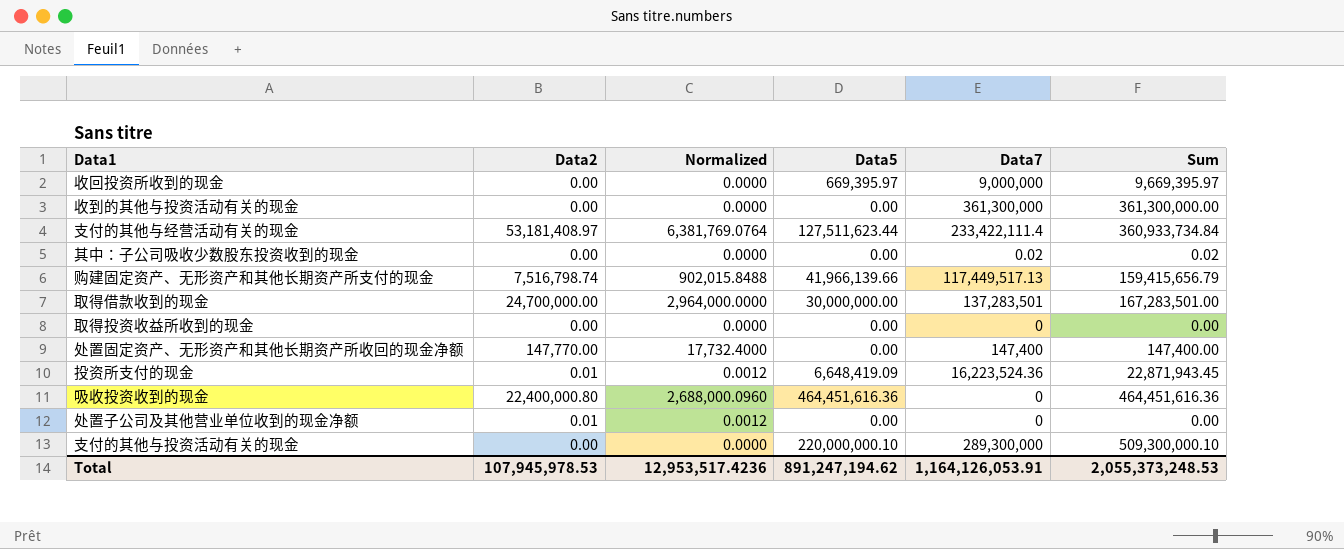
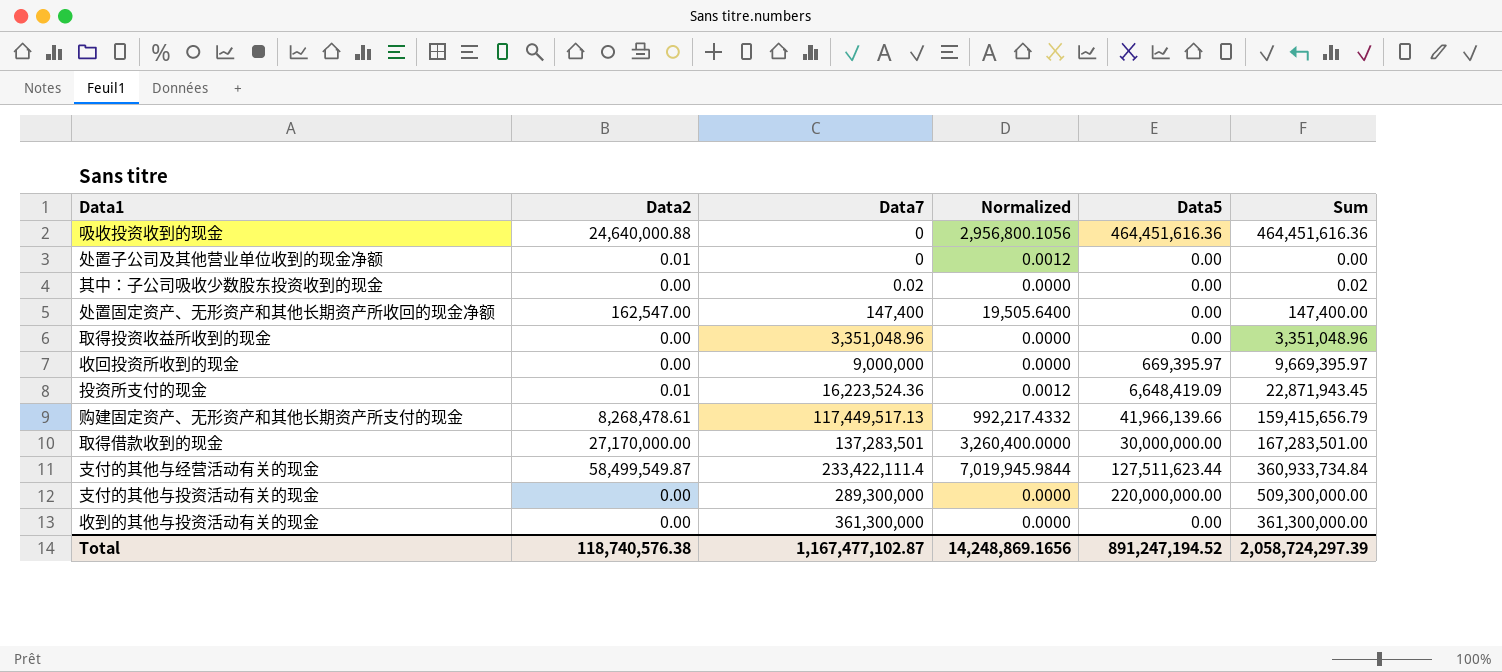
row order: none -> Data7 ascending
column Data7 | position: 5 -> 3
吸收投资收到的现金 | Data2: 22,400,000.80 -> 24,640,000.88
吸收投资收到的现金 | Normalized: 2,688,000.0960 -> 2,956,800.1056
处置固定资产、无形资产和其他长期资产所收回的现金净额 | Data2: 147,770.00 -> 162,547.00
处置固定资产、无形资产和其他长期资产所收回的现金净额 | Normalized: 17,732.4000 -> 19,505.6400
取得投资收益所收到的现金 | Data7: 0 -> 3,351,048.96
取得投资收益所收到的现金 | Sum: 0.00 -> 3,351,048.96
购建固定资产、无形资产和其他长期资产所支付的现金 | Data2: 7,516,798.74 -> 8,268,478.61
购建固定资产、无形资产和其他长期资产所支付的现金 | Normalized: 902,015.8488 -> 992,217.4332
取得借款收到的现金 | Data2: 24,700,000.00 -> 27,170,000.00
取得借款收到的现金 | Normalized: 2,964,000.0000 -> 3,260,400.0000
支付的其他与经营活动有关的现金 | Data2: 53,181,408.97 -> 58,499,549.87
支付的其他与经营活动有关的现金 | Normalized: 6,381,769.0764 -> 7,019,945.9844
支付的其他与投资活动有关的现金 | Data5: 220,000,000.10 -> 220,000,000.00
支付的其他与投资活动有关的现金 | Sum: 509,300,000.10 -> 509,300,000.00
Total | Data2: 107,945,978.53 -> 118,740,576.38
Total | Data7: 1,164,126,053.91 -> 1,167,477,102.87
Total | Normalized: 12,953,517.4236 -> 14,248,869.1656
Total | Data5: 891,247,194.62 -> 891,247,194.52
Total | Sum: 2,055,373,248.53 -> 2,058,724,297.39

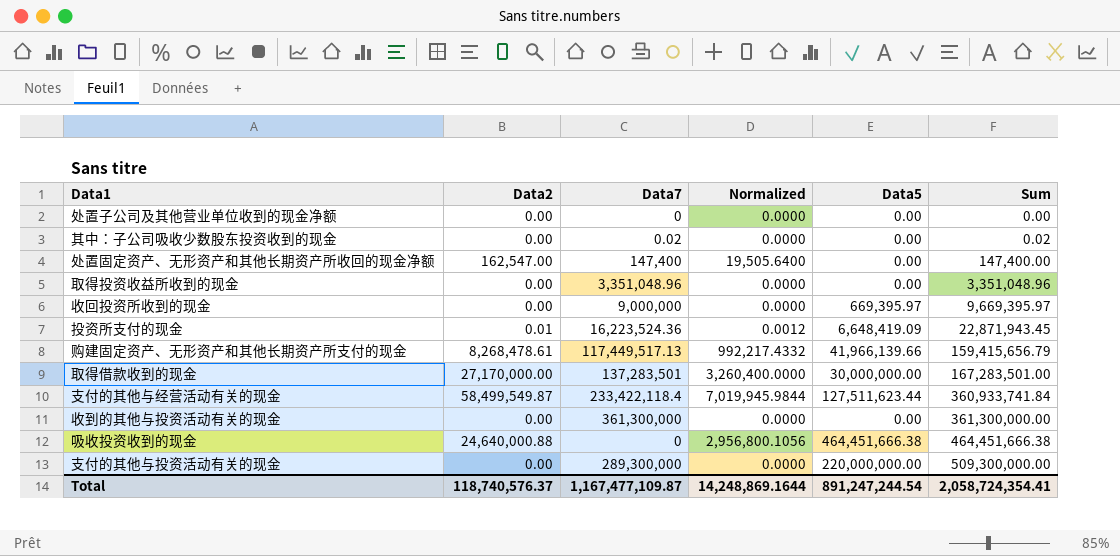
row order: Data7 ascending -> Sum ascending
处置子公司及其他营业单位收到的现金净额 | Data2: 0.01 -> 0.00
处置子公司及其他营业单位收到的现金净额 | Normalized: 0.0012 -> 0.0000
支付的其他与经营活动有关的现金 | Data7: 233,422,111.4 -> 233,422,118.4
支付的其他与经营活动有关的现金 | Sum: 360,933,734.84 -> 360,933,741.84
吸收投资收到的现金 | Data5: 464,451,616.36 -> 464,451,666.38
吸收投资收到的现金 | Sum: 464,451,616.36 -> 464,451,666.38
Total | Data2: 118,740,576.38 -> 118,740,576.37
Total | Data7: 1,167,477,102.87 -> 1,167,477,109.87
Total | Normalized: 14,248,869.1656 -> 14,248,869.1644
Total | Data5: 891,247,194.52 -> 891,247,244.54
Total | Sum: 2,058,724,297.39 -> 2,058,724,354.41

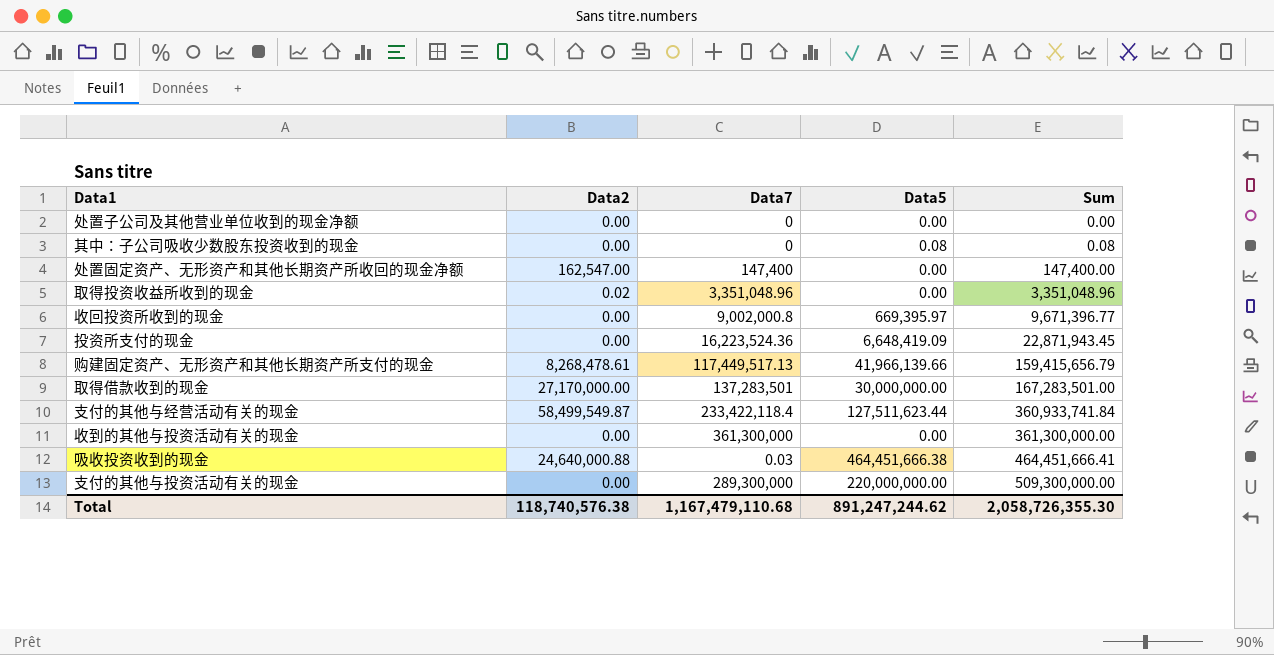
column Normalized | formula: [Data2] * 0.12 -> none
其中：子公司吸收少数股东投资收到的现金 | Data7: 0.02 -> 0
其中：子公司吸收少数股东投资收到的现金 | Data5: 0.00 -> 0.08
其中：子公司吸收少数股东投资收到的现金 | Sum: 0.02 -> 0.08
取得投资收益所收到的现金 | Data2: 0.00 -> 0.02
收回投资所收到的现金 | Data7: 9,000,000 -> 9,002,000.8
收回投资所收到的现金 | Sum: 9,669,395.97 -> 9,671,396.77
投资所支付的现金 | Data2: 0.01 -> 0.00
吸收投资收到的现金 | Data7: 0 -> 0.03
吸收投资收到的现金 | Sum: 464,451,666.38 -> 464,451,666.41
Total | Data2: 118,740,576.37 -> 118,740,576.38
Total | Data7: 1,167,477,109.87 -> 1,167,479,110.68
Total | Data5: 891,247,244.54 -> 891,247,244.62
Total | Sum: 2,058,724,354.41 -> 2,058,726,355.30

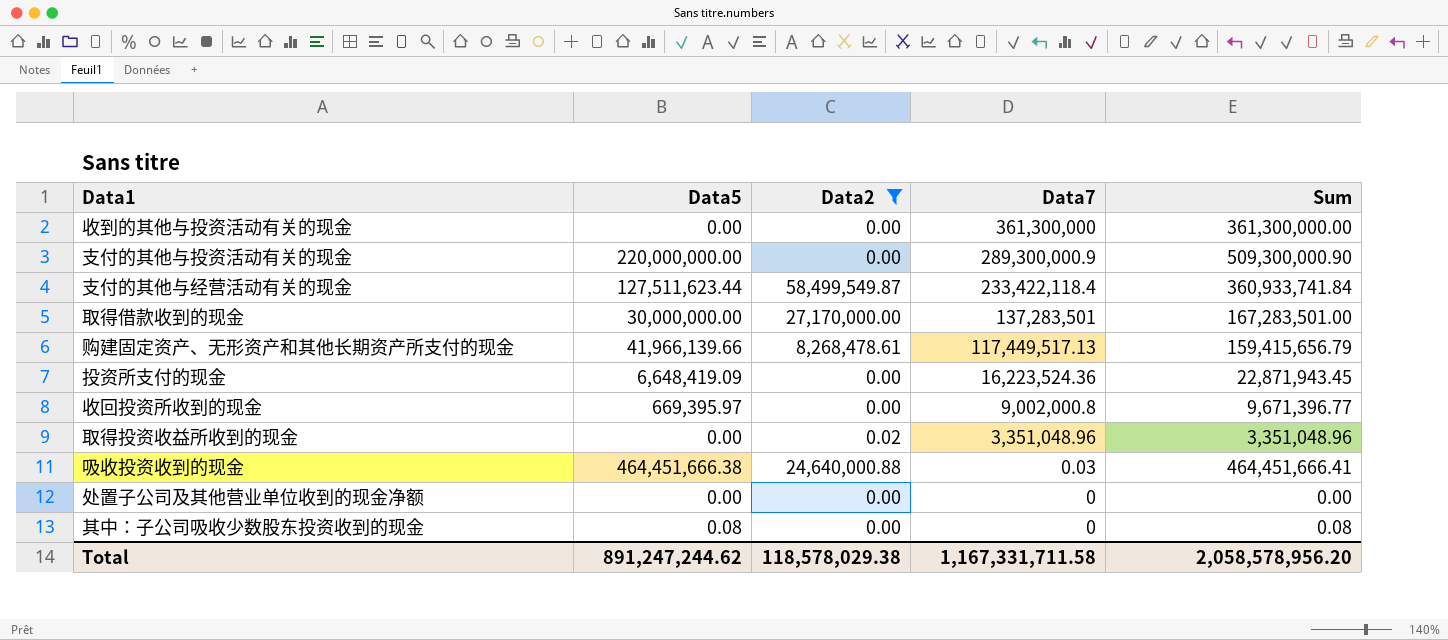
filter: none -> Data2 != 162,547.00
row order: Sum ascending -> Data7 descending
column Data5 | position: 4 -> 2
支付的其他与投资活动有关的现金 | Data7: 289,300,000 -> 289,300,000.9
支付的其他与投资活动有关的现金 | Sum: 509,300,000.00 -> 509,300,000.90
Total | Data2: 118,740,576.38 -> 118,578,029.38
Total | Data7: 1,167,479,110.68 -> 1,167,331,711.58
Total | Sum: 2,058,726,355.30 -> 2,058,578,956.20

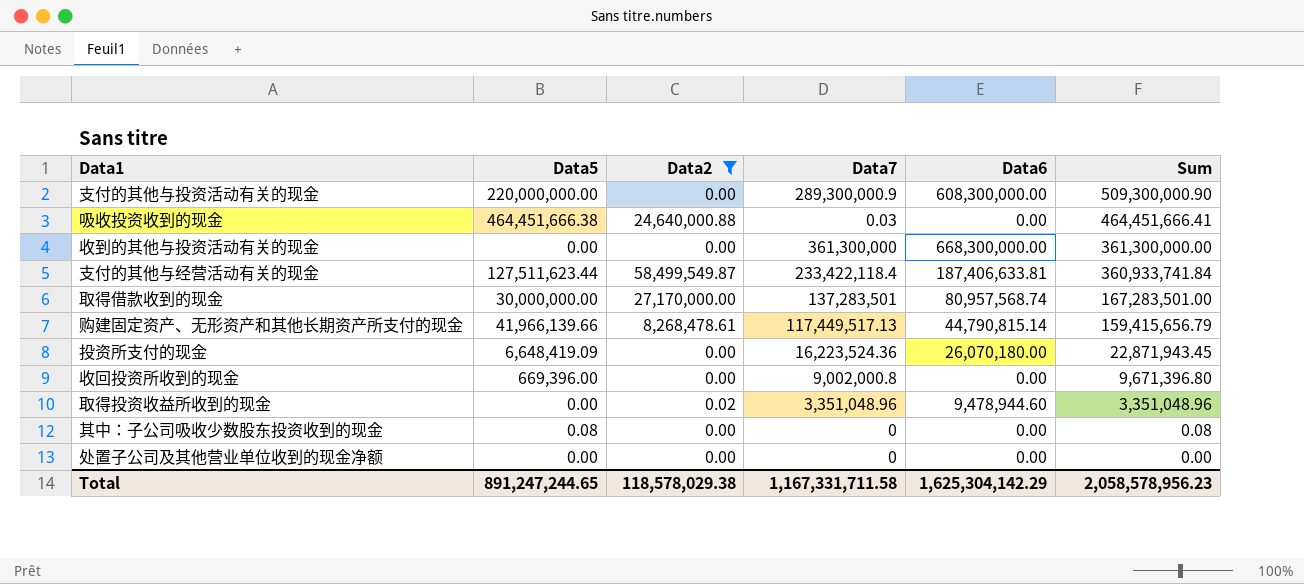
row order: Data7 descending -> Sum descending
column Data6 | position: none -> 5
收回投资所收到的现金 | Data5: 669,395.97 -> 669,396.00
收回投资所收到的现金 | Sum: 9,671,396.77 -> 9,671,396.80
Total | Data5: 891,247,244.62 -> 891,247,244.65
Total | Sum: 2,058,578,956.20 -> 2,058,578,956.23

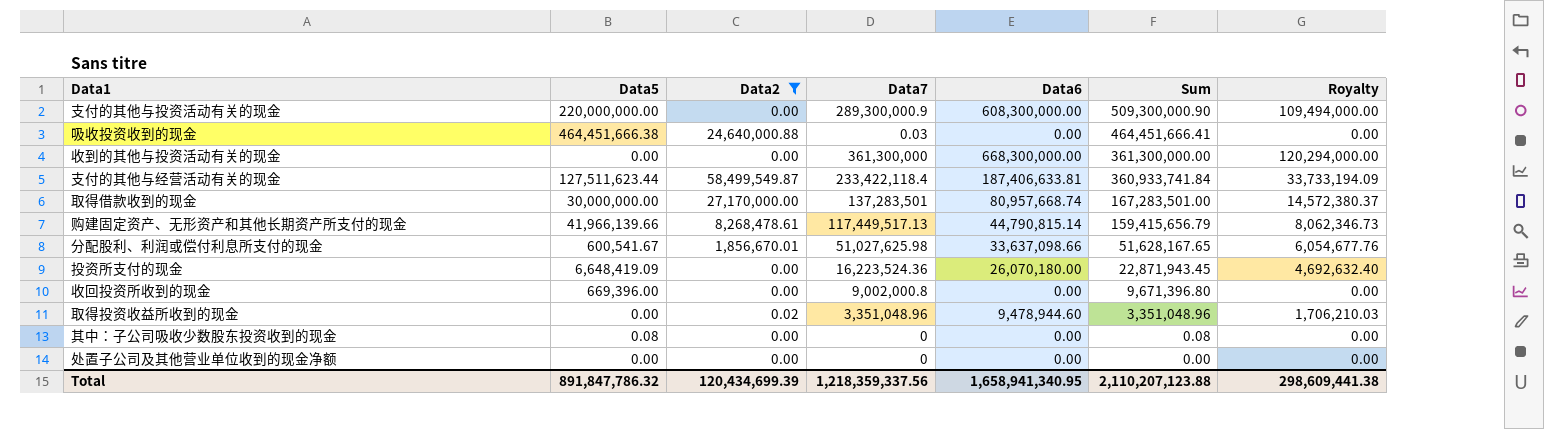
column Royalty | formula: none -> [Data6] * 0.18
取得借款收到的现金 | Data6: 80,957,568.74 -> 80,957,668.74
row 分配股利、利润或偿付利息所支付的现金: none -> 600,541.67 | 1,856,670.01 | 51,027,625.98 | 33,637,098.66 | 51,628,167.65 | 6,054,677.76
Total | Data5: 891,247,244.65 -> 891,847,786.32
Total | Data2: 118,578,029.38 -> 120,434,699.39
Total | Data7: 1,167,331,711.58 -> 1,218,359,337.56
Total | Data6: 1,625,304,142.29 -> 1,658,941,340.95
Total | Sum: 2,058,578,956.23 -> 2,110,207,123.88

